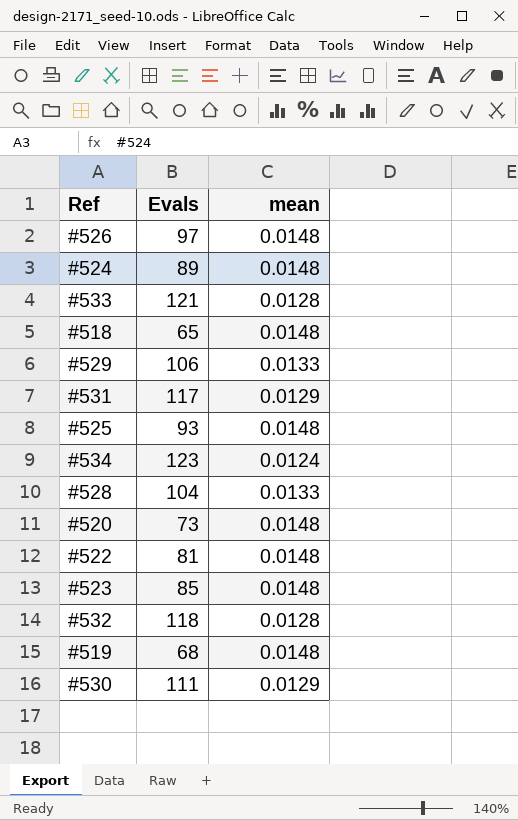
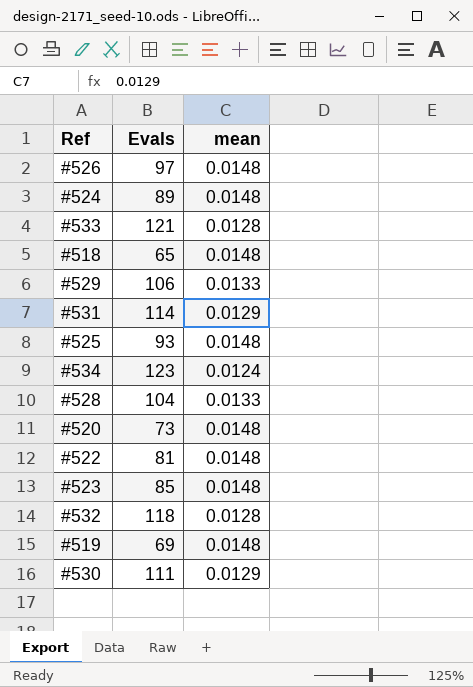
#531 | Evals: 117 -> 114
#519 | Evals: 68 -> 69

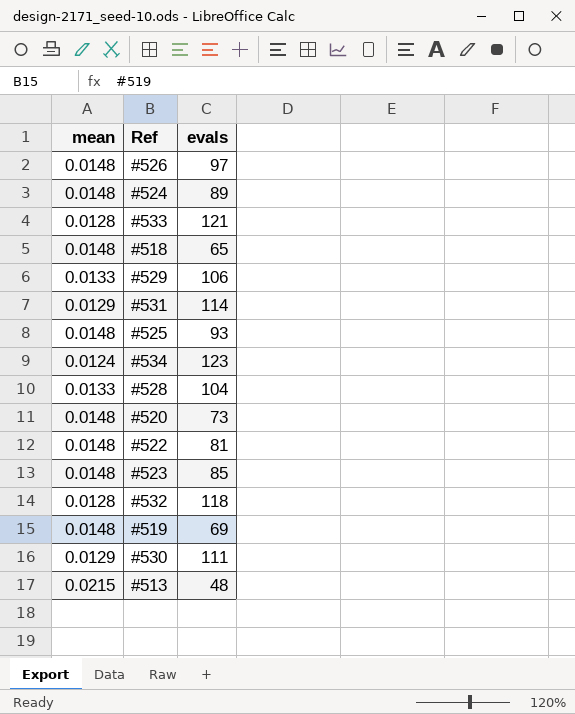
column mean | position: 3 -> 1
column name: Evals -> evals
row #513: none -> 0.0215 | 48

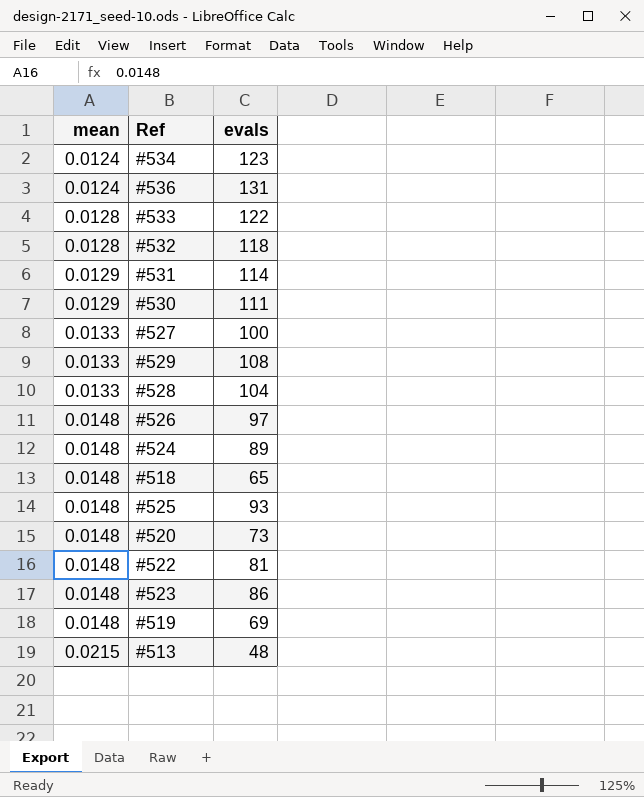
row order: none -> mean ascending
row #536: none -> 0.0124 | 131
#533 | evals: 121 -> 122
row #527: none -> 0.0133 | 100
#529 | evals: 106 -> 108
#523 | evals: 85 -> 86

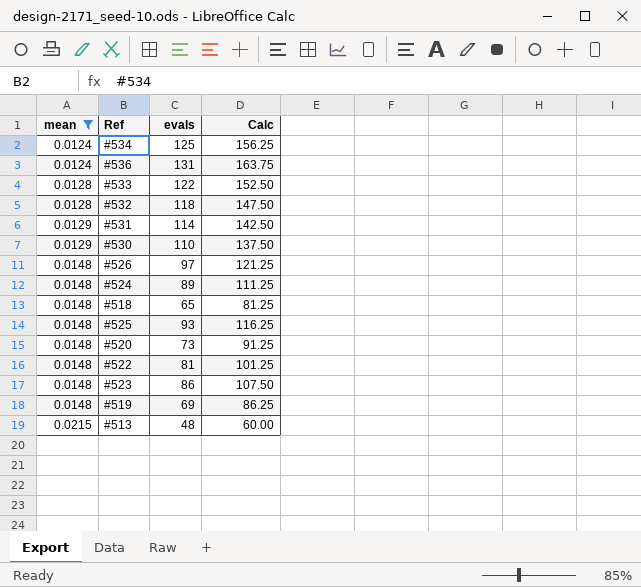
filter: none -> mean != 0.0133
column Calc | formula: none -> [evals] * 1.25
#534 | evals: 123 -> 125
#530 | evals: 111 -> 110

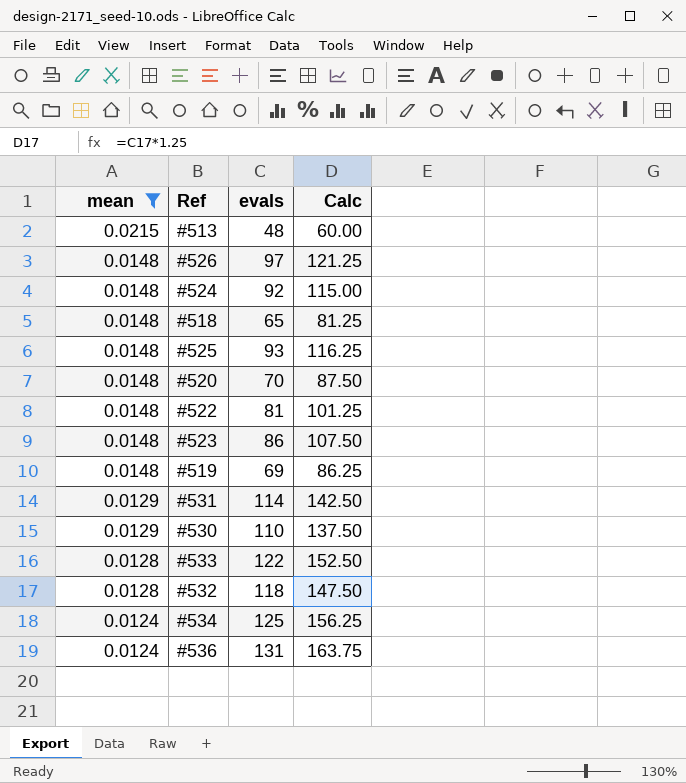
row order: mean ascending -> mean descending
#524 | evals: 89 -> 92
#524 | Calc: 111.25 -> 115.00
#520 | evals: 73 -> 70
#520 | Calc: 91.25 -> 87.50

